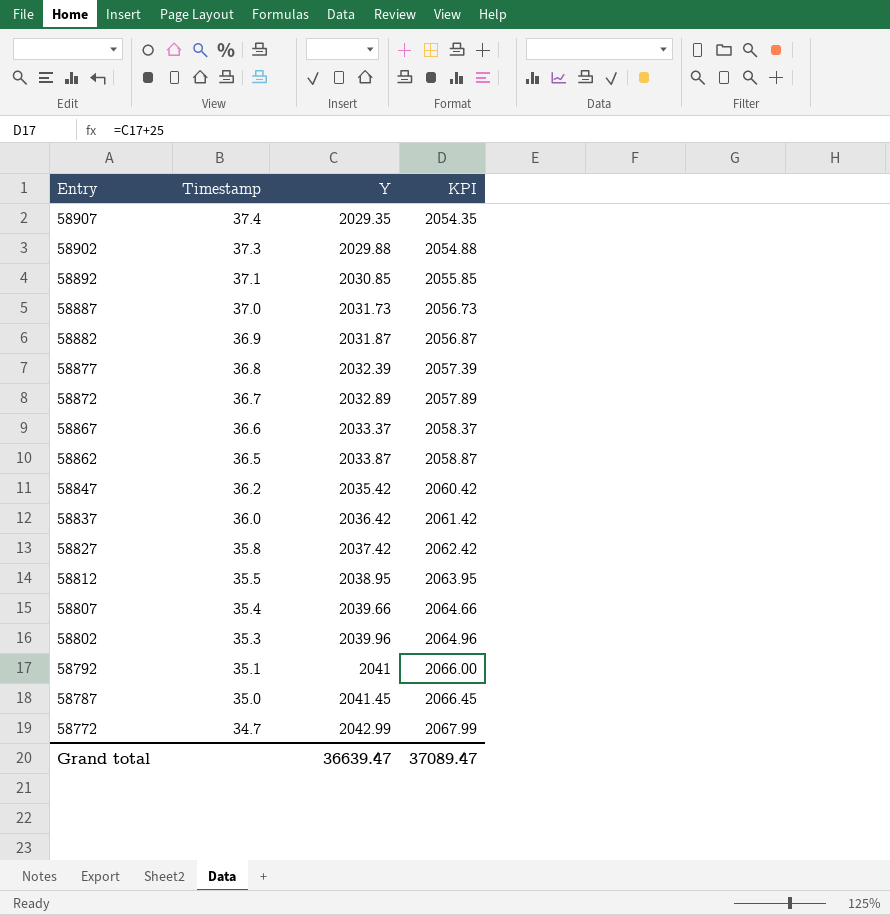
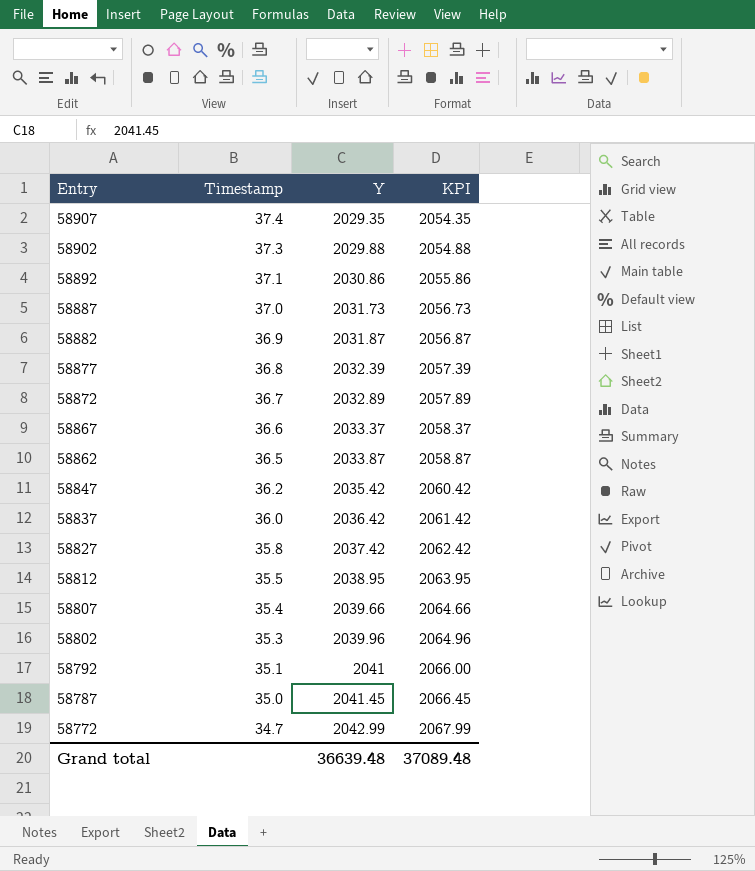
58892 | Y: 2030.85 -> 2030.86
58892 | KPI: 2055.85 -> 2055.86
Grand total | Y: 36639.47 -> 36639.48
Grand total | KPI: 37089.47 -> 37089.48

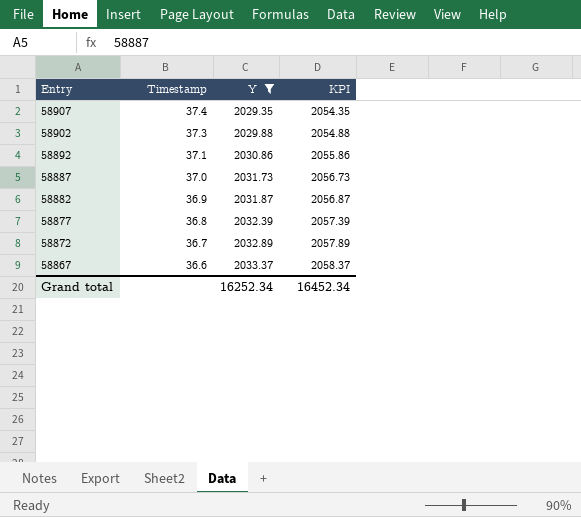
filter: none -> Y <= 2033.37
Grand total | Y: 36639.48 -> 16252.34
Grand total | KPI: 37089.48 -> 16452.34

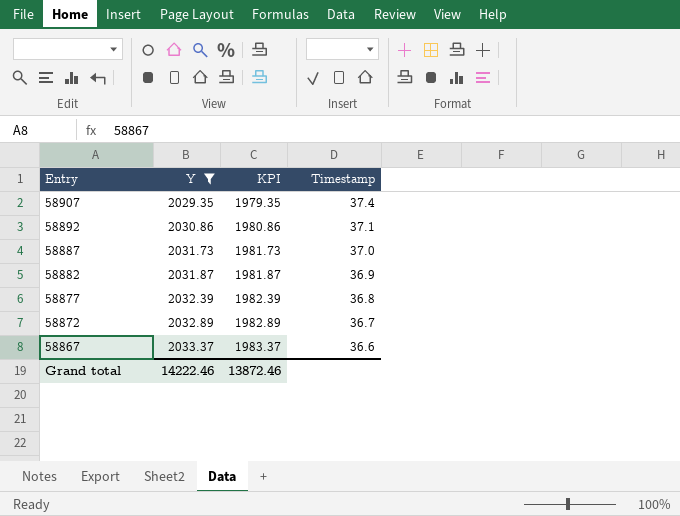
column KPI | formula: [Y] + 25 -> [Y] - 50
column Timestamp | position: 2 -> 4
row 58902: 37.3 | 2029.88 | 2054.88 -> none
Grand total | Y: 16252.34 -> 14222.46
Grand total | KPI: 16452.34 -> 13872.46

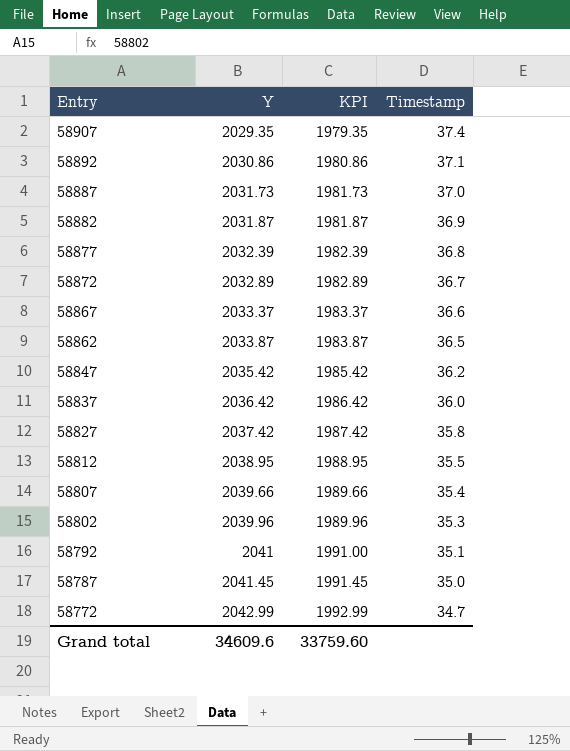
filter: Y <= 2033.37 -> none
Grand total | Y: 14222.46 -> 34609.6
Grand total | KPI: 13872.46 -> 33759.60

